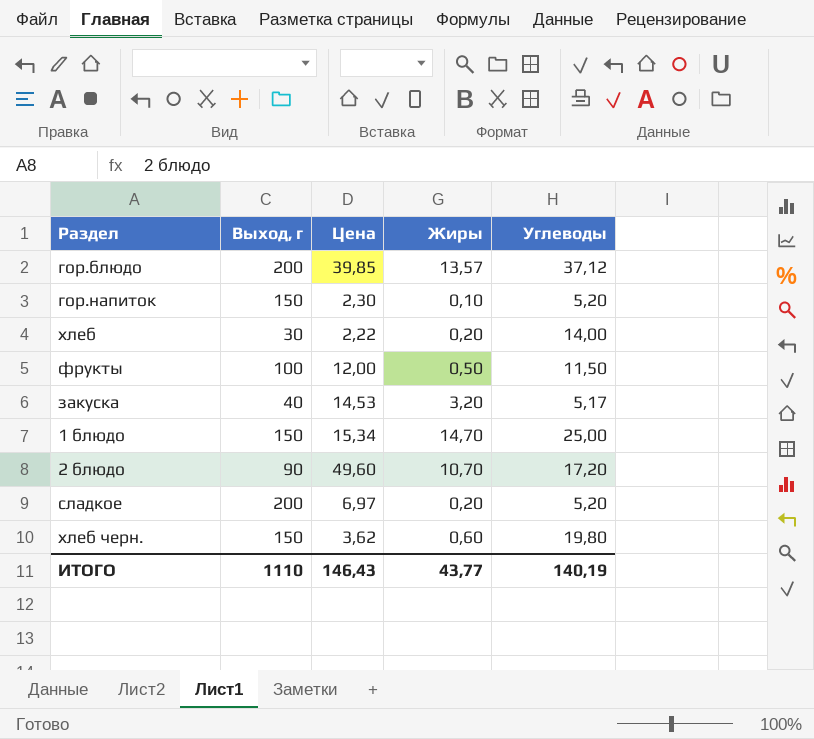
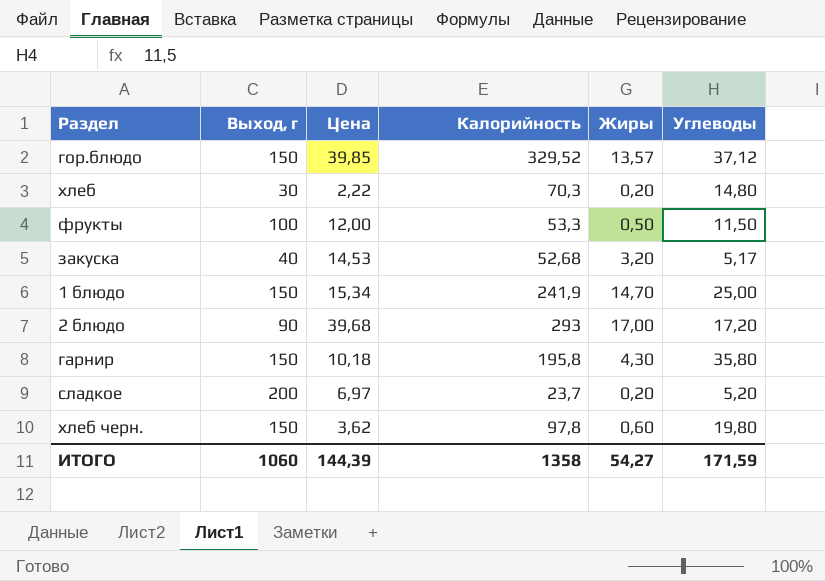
column Калорийность | position: none -> 4
row гор.напиток: 150 | 2,30 | 0,10 | 5,20 -> none
гор.блюдо | Выход, г: 200 -> 150
хлеб | Углеводы: 14,00 -> 14,80
2 блюдо | Цена: 49,60 -> 39,68
2 блюдо | Жиры: 10,70 -> 17,00
row гарнир: none -> 150 | 10,18 | 195,8 | 4,30 | 35,80
ИТОГО | Выход, г: 1110 -> 1060
ИТОГО | Цена: 146,43 -> 144,39
ИТОГО | Жиры: 43,77 -> 54,27
ИТОГО | Углеводы: 140,19 -> 171,59

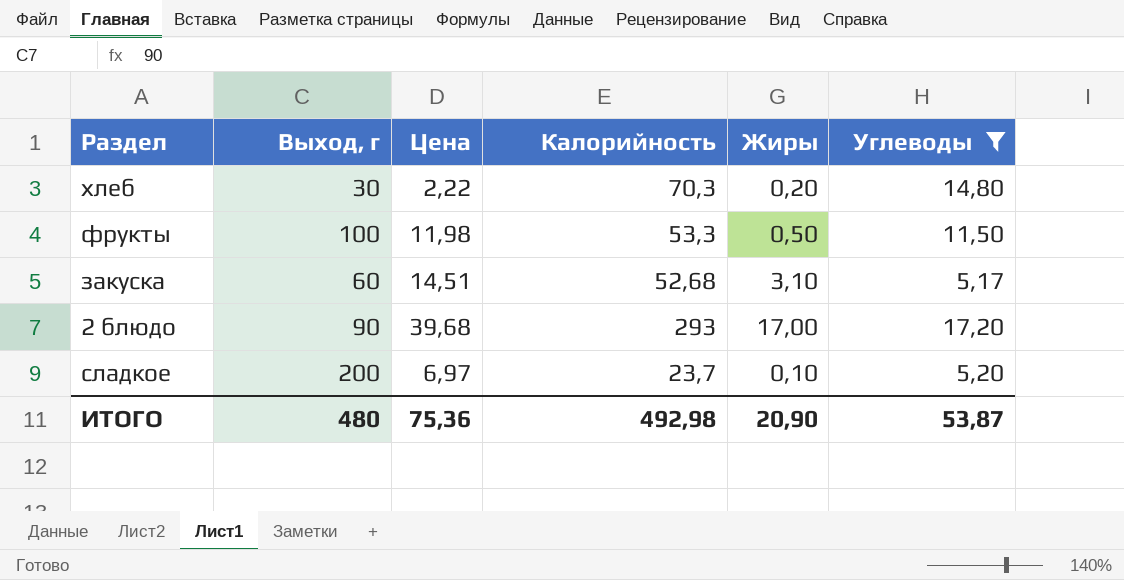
filter: none -> Углеводы <= 17,20
фрукты | Цена: 12,00 -> 11,98
закуска | Выход, г: 40 -> 60
закуска | Цена: 14,53 -> 14,51
закуска | Жиры: 3,20 -> 3,10
сладкое | Жиры: 0,20 -> 0,10
ИТОГО | Выход, г: 1060 -> 480
ИТОГО | Цена: 144,39 -> 75,36
ИТОГО | Калорийность: 1358 -> 492,98
ИТОГО | Жиры: 54,27 -> 20,90
ИТОГО | Углеводы: 171,59 -> 53,87

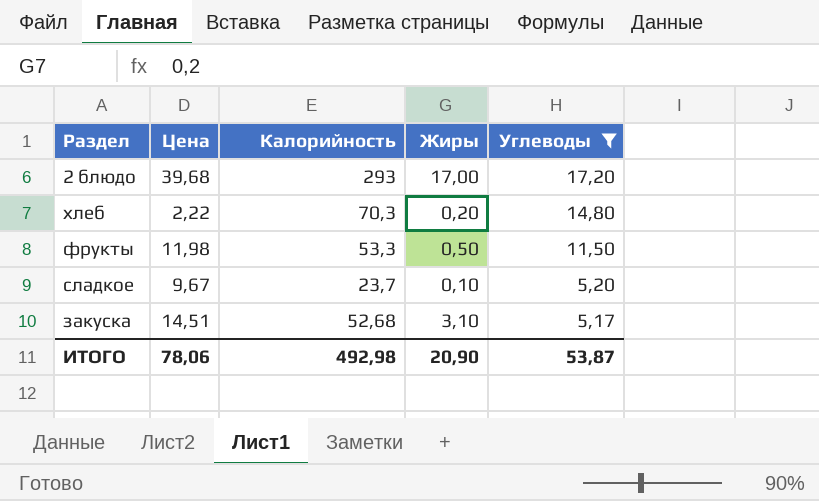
row order: none -> Углеводы descending
column Выход, г | position: 2 -> none
сладкое | Цена: 6,97 -> 9,67
ИТОГО | Цена: 75,36 -> 78,06

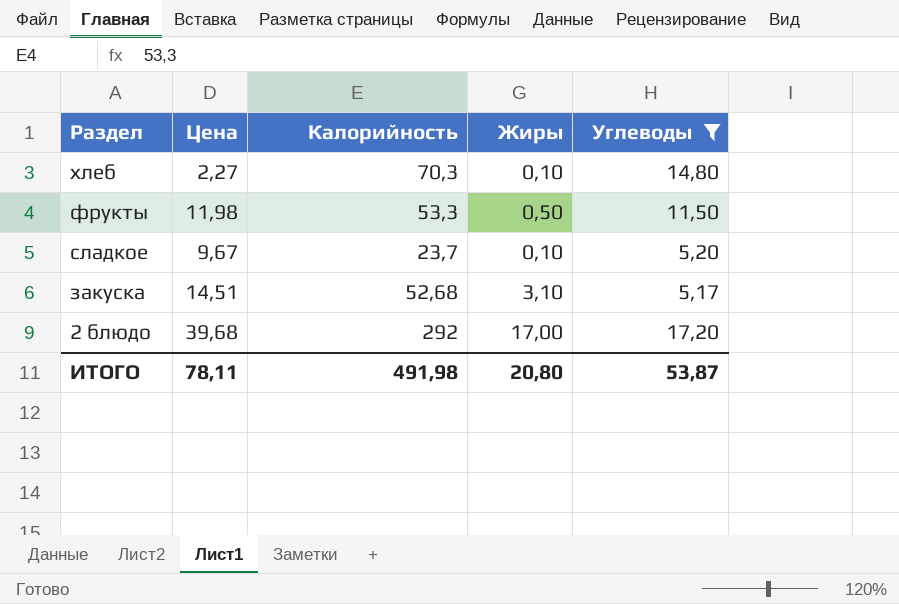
row order: Углеводы descending -> Раздел descending
хлеб | Цена: 2,22 -> 2,27
хлеб | Жиры: 0,20 -> 0,10
2 блюдо | Калорийность: 293 -> 292
ИТОГО | Цена: 78,06 -> 78,11
ИТОГО | Калорийность: 492,98 -> 491,98
ИТОГО | Жиры: 20,90 -> 20,80

